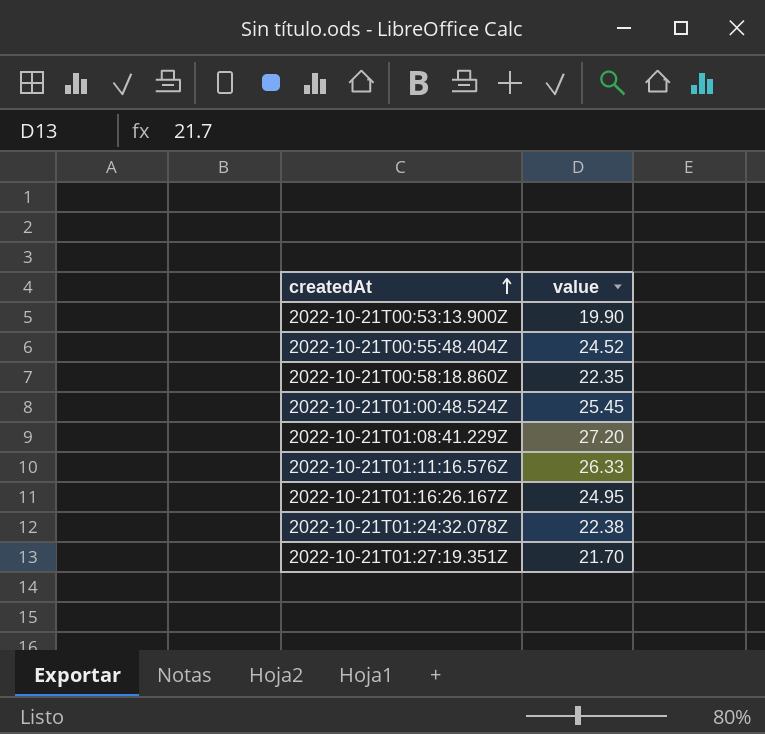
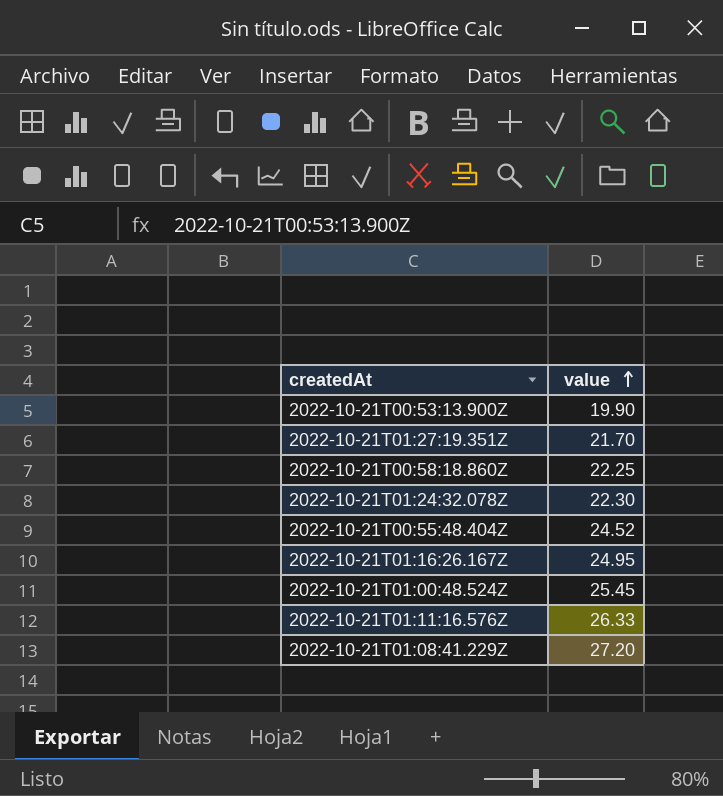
row order: createdAt ascending -> value ascending
2022-10-21T00:58:18.860Z | value: 22.35 -> 22.25
2022-10-21T01:24:32.078Z | value: 22.38 -> 22.30

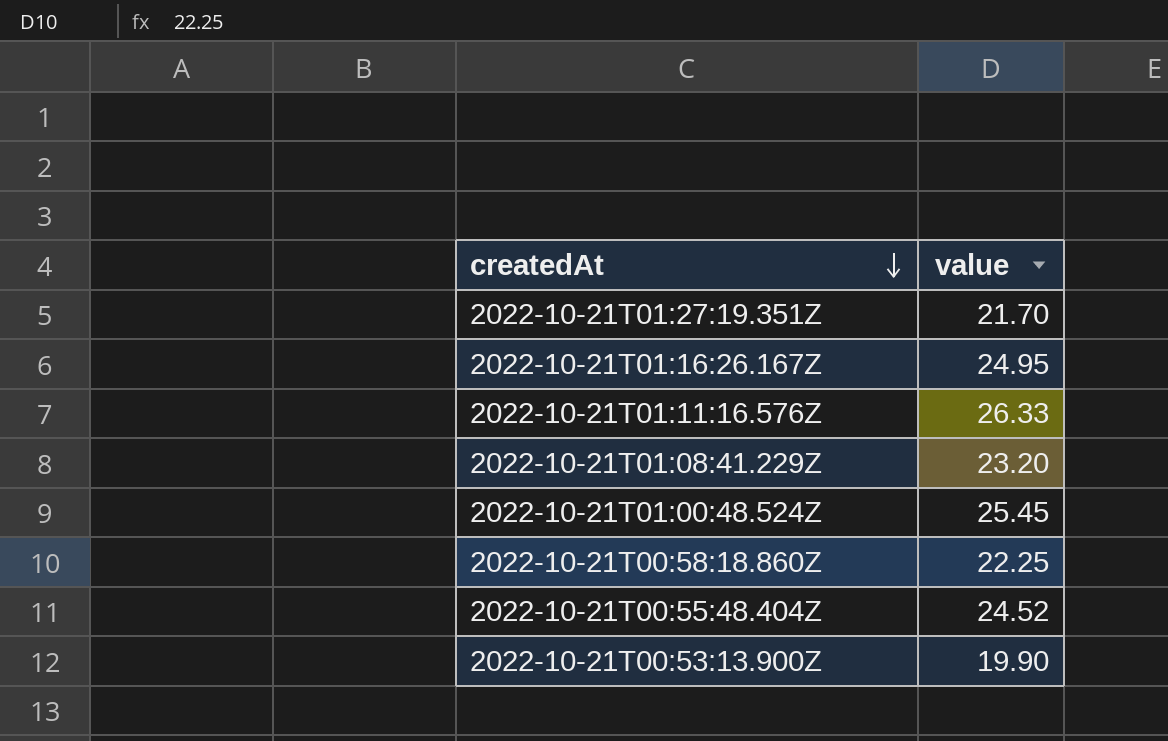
row order: value ascending -> createdAt descending
row 2022-10-21T01:24:32.078Z: 22.30 -> none
2022-10-21T01:08:41.229Z | value: 27.20 -> 23.20

